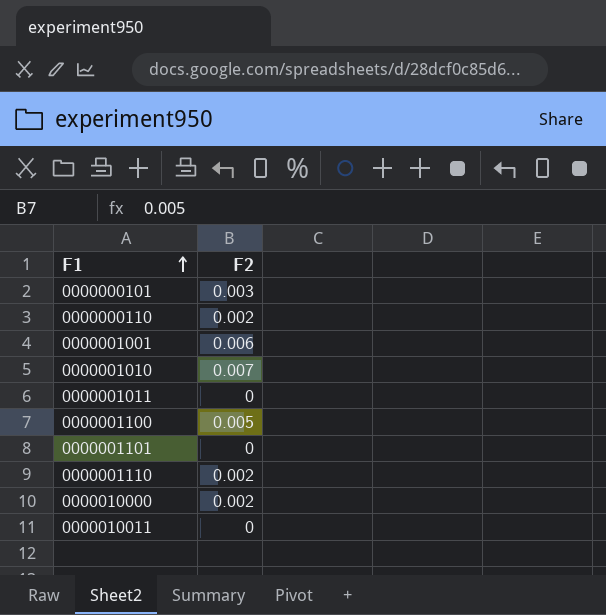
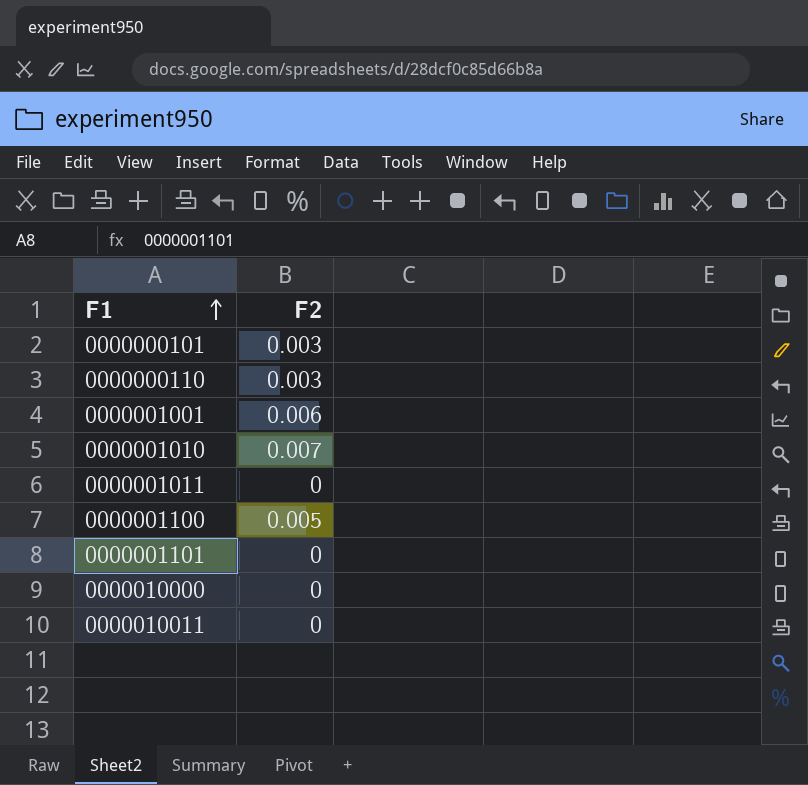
row 0000001110: 0.002 -> none
0000000110 | F2: 0.002 -> 0.003
0000010000 | F2: 0.002 -> 0

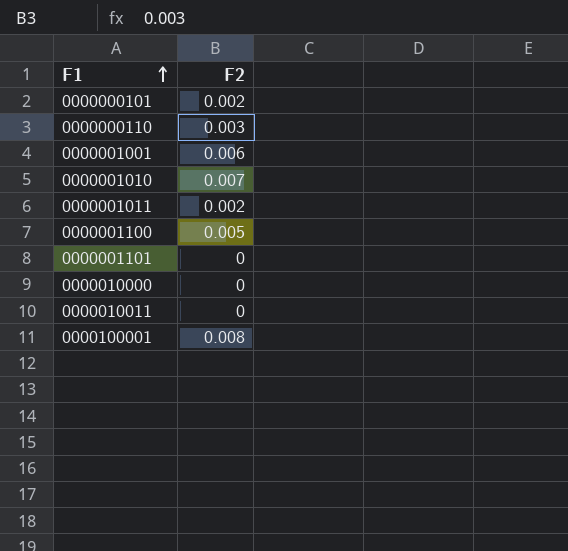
0000000101 | F2: 0.003 -> 0.002
0000001011 | F2: 0 -> 0.002
row 0000100001: none -> 0.008

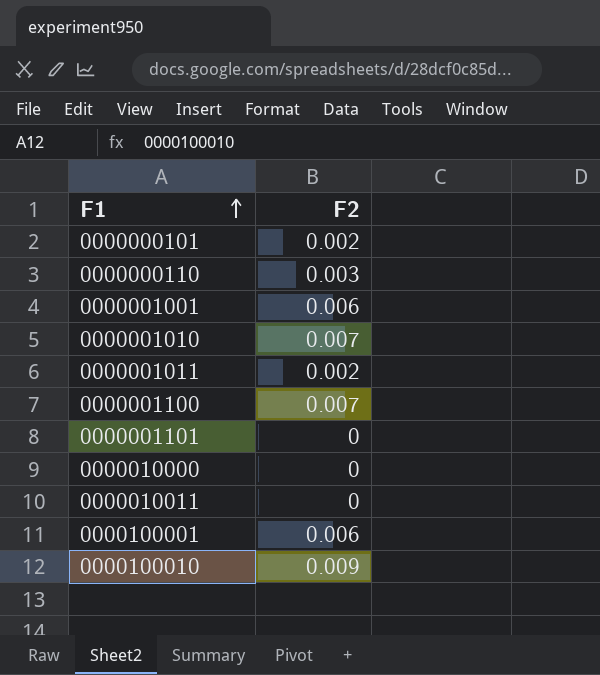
0000001100 | F2: 0.005 -> 0.007
0000100001 | F2: 0.008 -> 0.006
row 0000100010: none -> 0.009

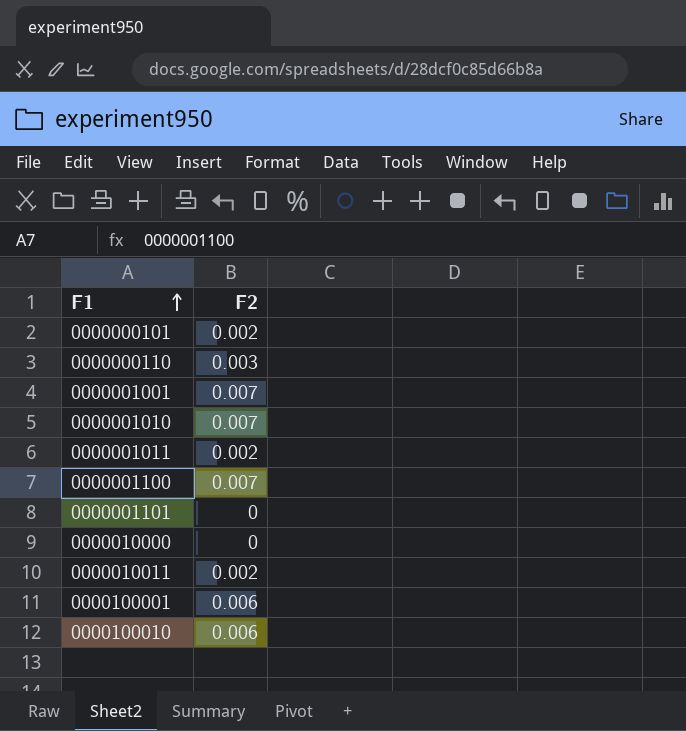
0000001001 | F2: 0.006 -> 0.007
0000010011 | F2: 0 -> 0.002
0000100010 | F2: 0.009 -> 0.006

